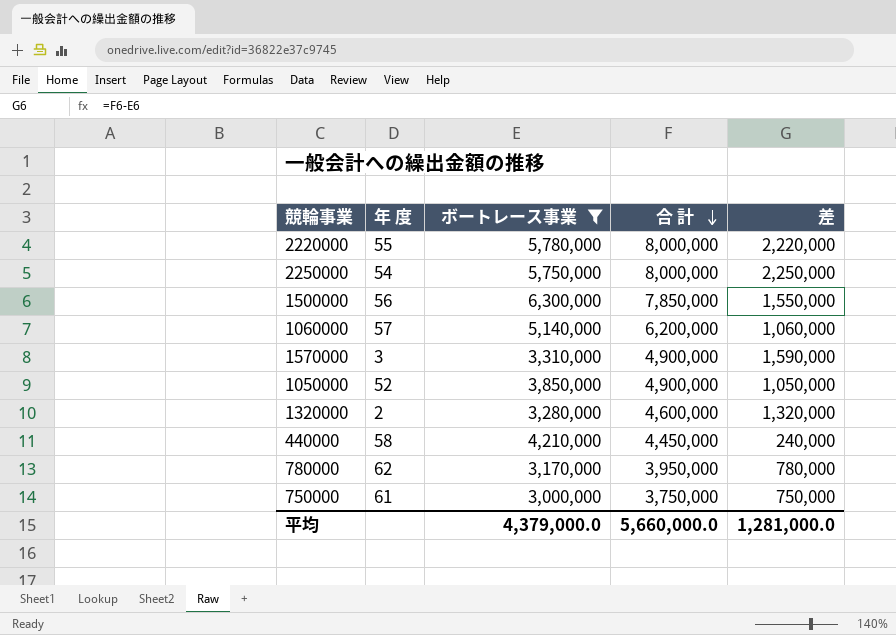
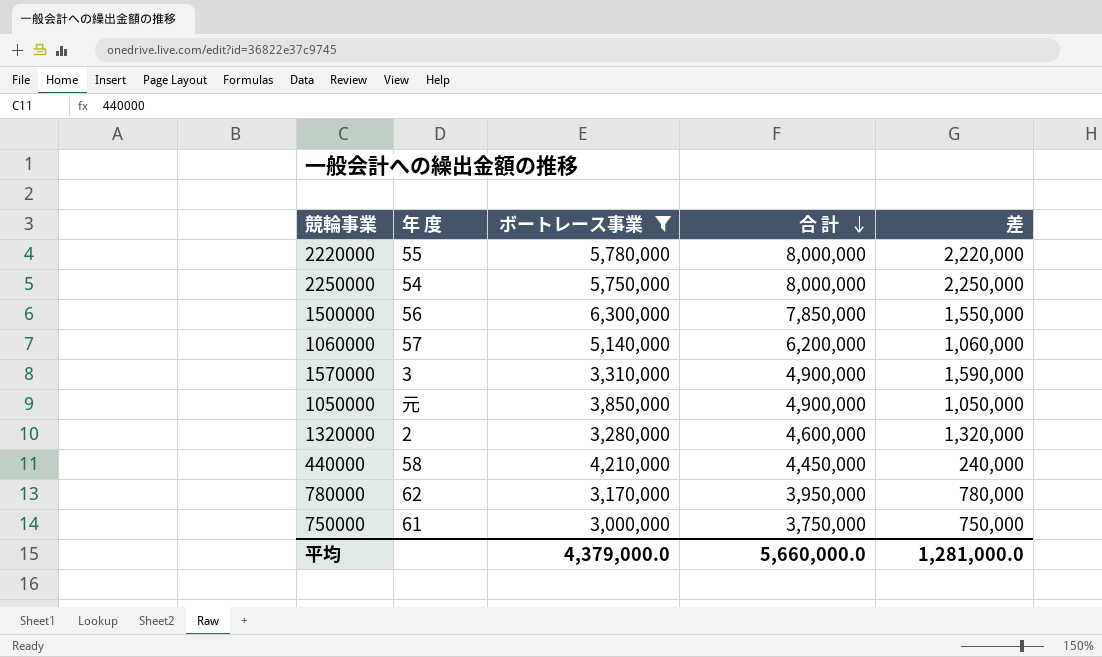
1050000 | 年 度: 52 -> 元

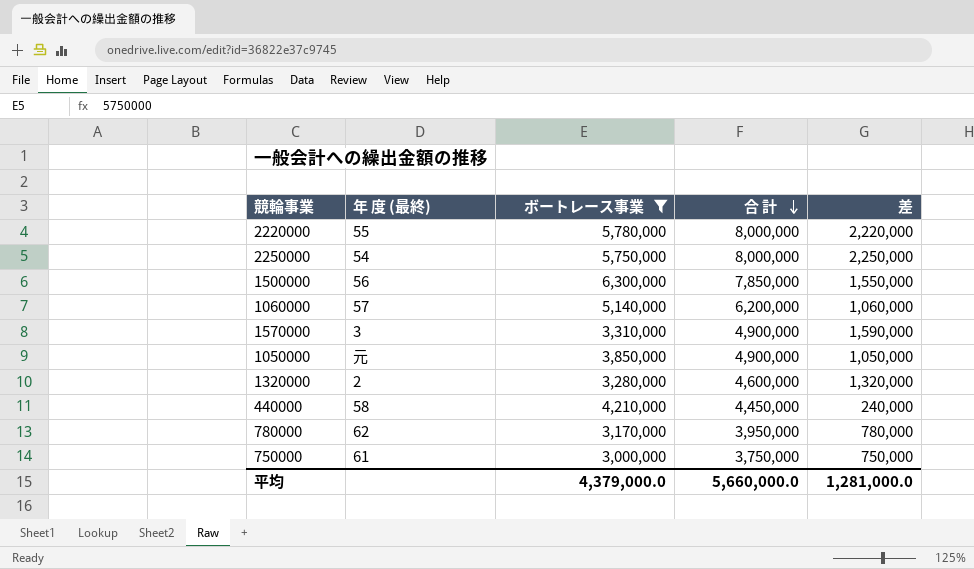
column name: 年 度 -> 年 度 (最終)

